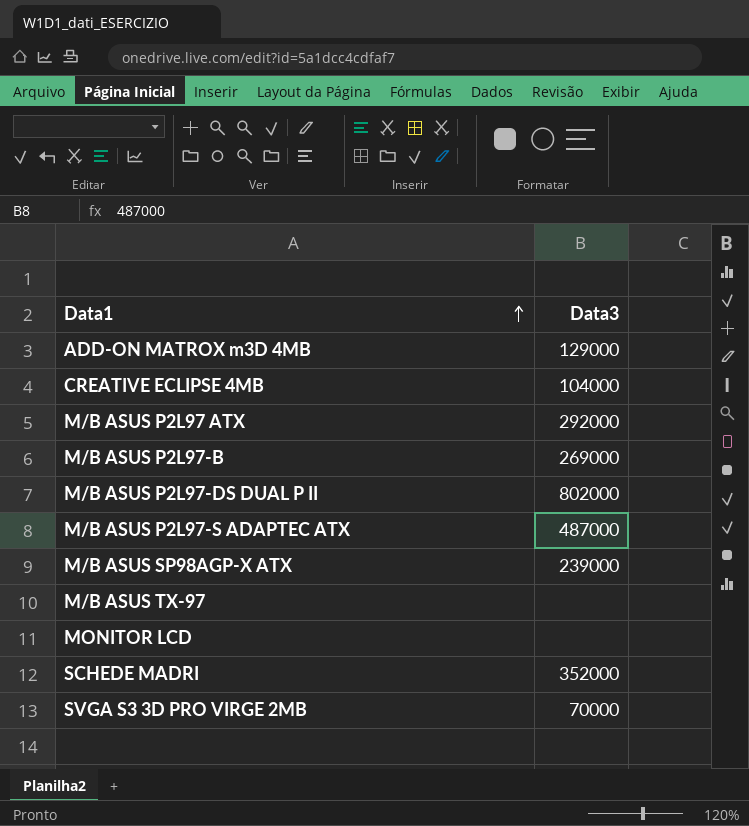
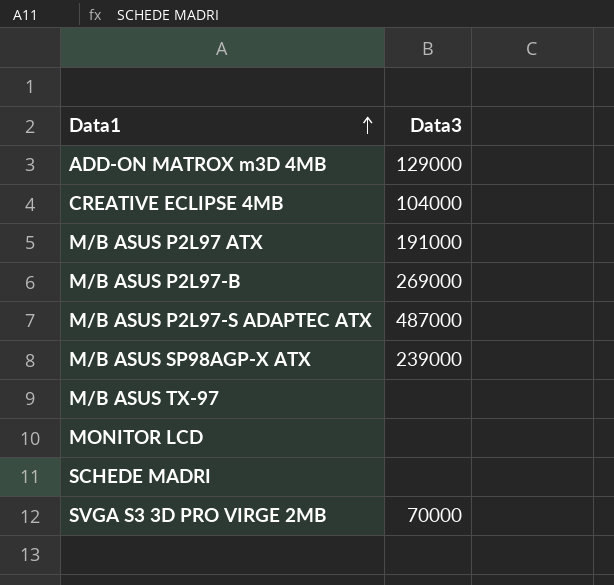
row M/B ASUS P2L97-DS DUAL P II: 802000 -> none
M/B ASUS P2L97 ATX | Data3: 292000 -> 191000
SCHEDE MADRI | Data3: 352000 -> none

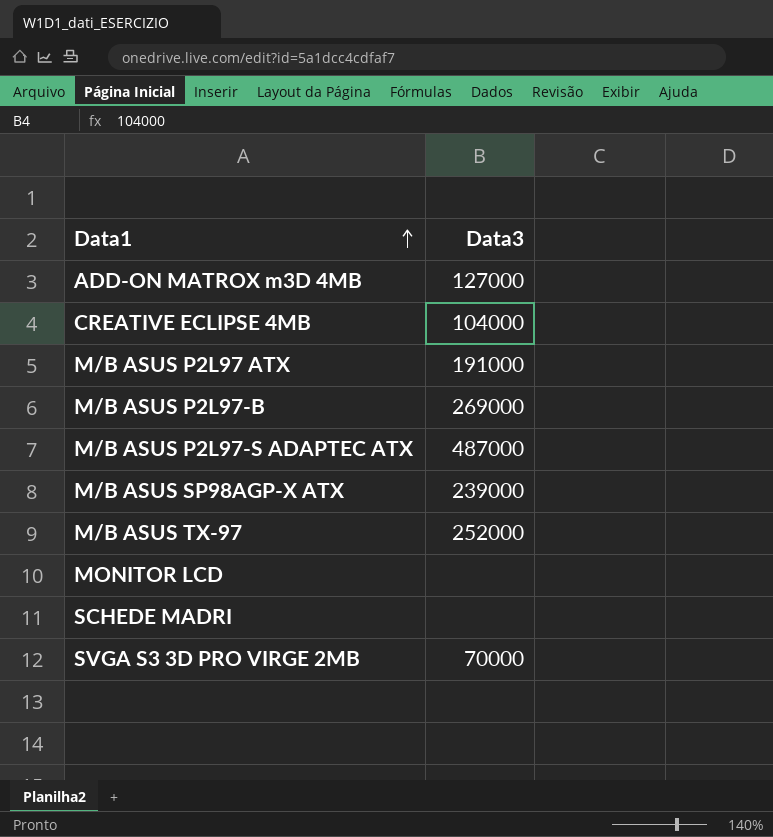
ADD-ON MATROX m3D 4MB | Data3: 129000 -> 127000
M/B ASUS TX-97 | Data3: none -> 252000

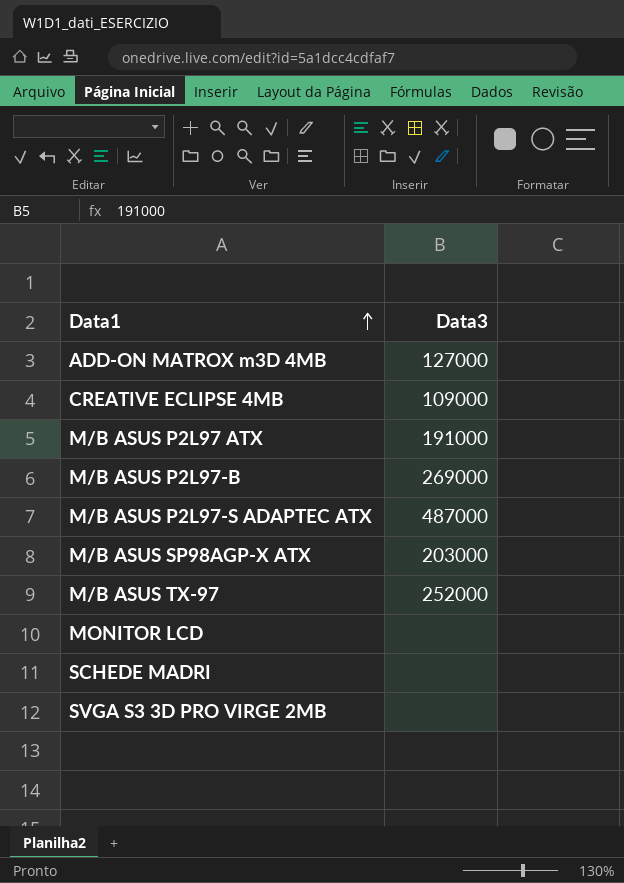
CREATIVE ECLIPSE 4MB | Data3: 104000 -> 109000
M/B ASUS SP98AGP-X ATX | Data3: 239000 -> 203000
SVGA S3 3D PRO VIRGE 2MB | Data3: 70000 -> none

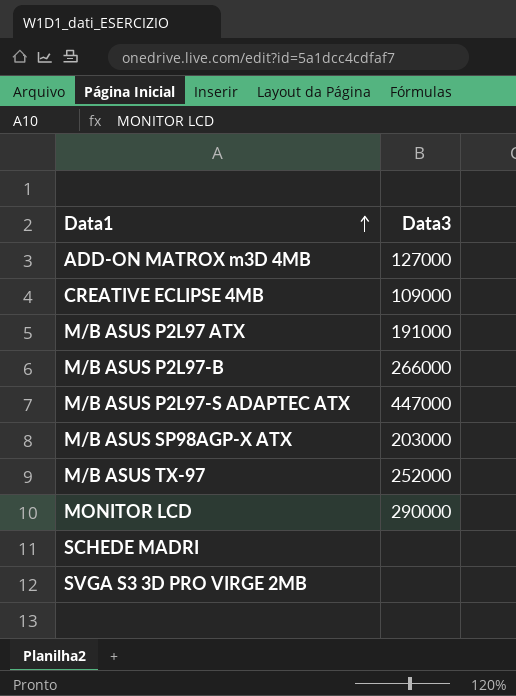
M/B ASUS P2L97-B | Data3: 269000 -> 266000
M/B ASUS P2L97-S ADAPTEC ATX | Data3: 487000 -> 447000
MONITOR LCD | Data3: none -> 290000

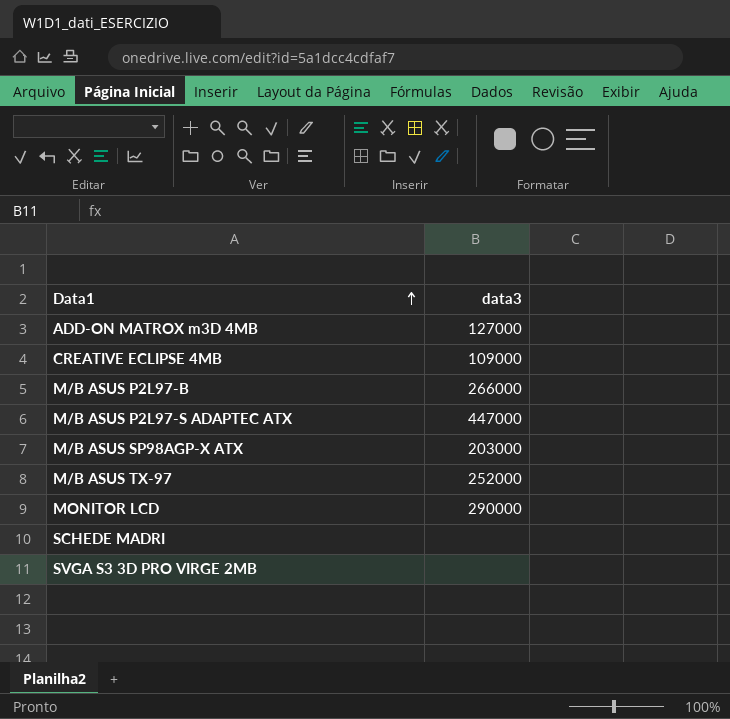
column name: Data3 -> data3
row M/B ASUS P2L97 ATX: 191000 -> none

